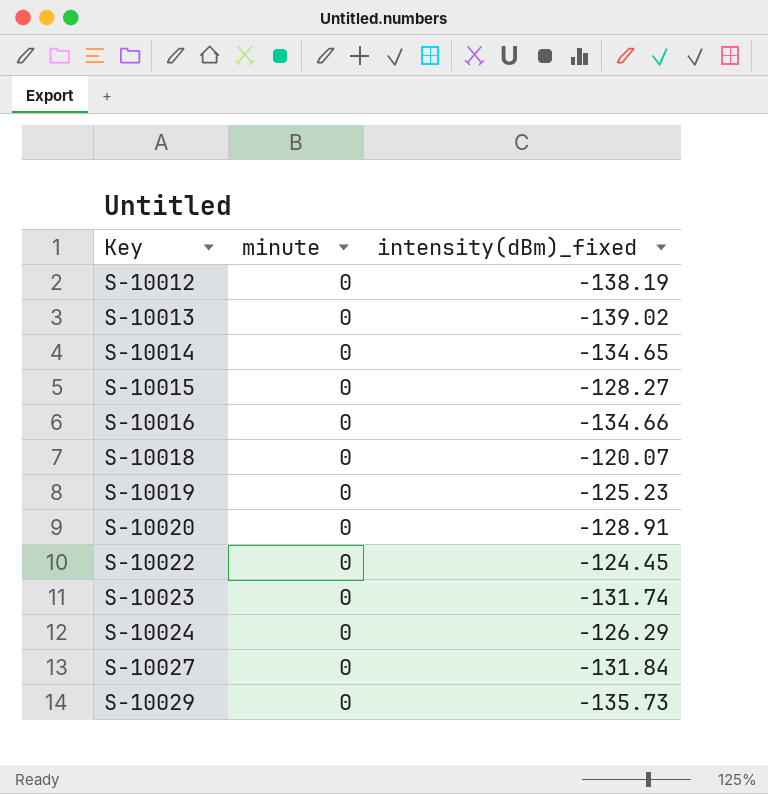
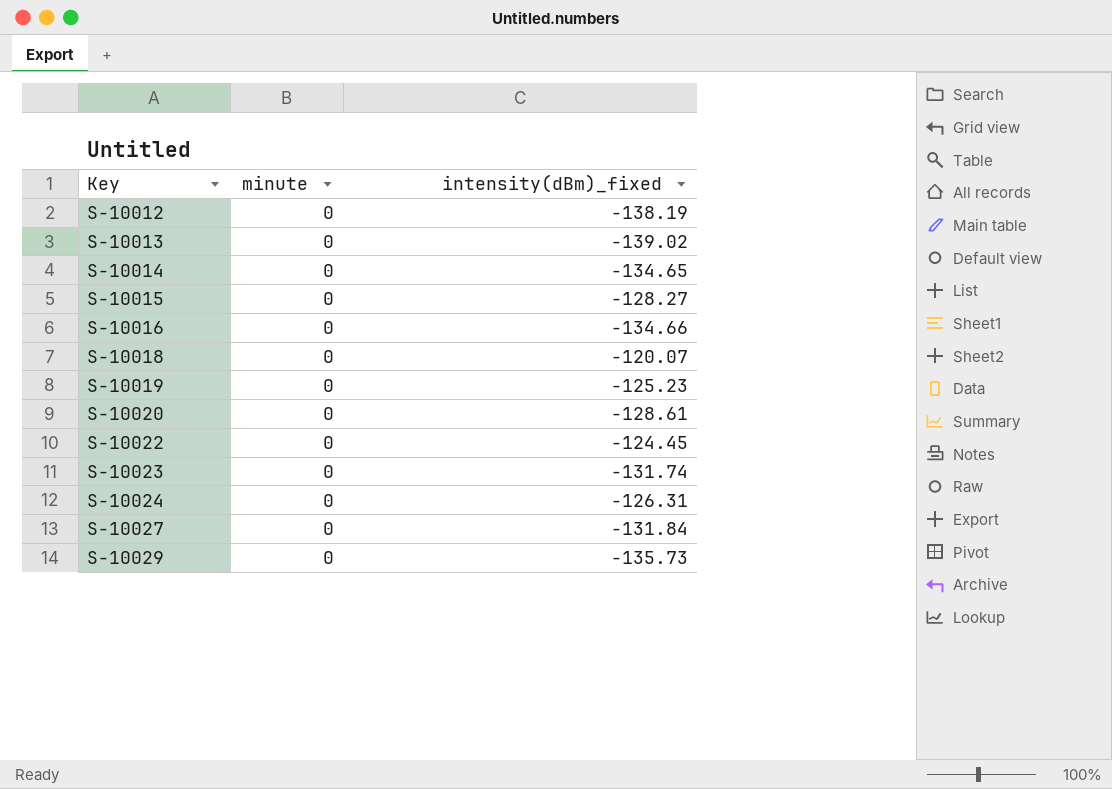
S-10020 | intensity(dBm)_fixed: -128.91 -> -128.61
S-10024 | intensity(dBm)_fixed: -126.29 -> -126.31

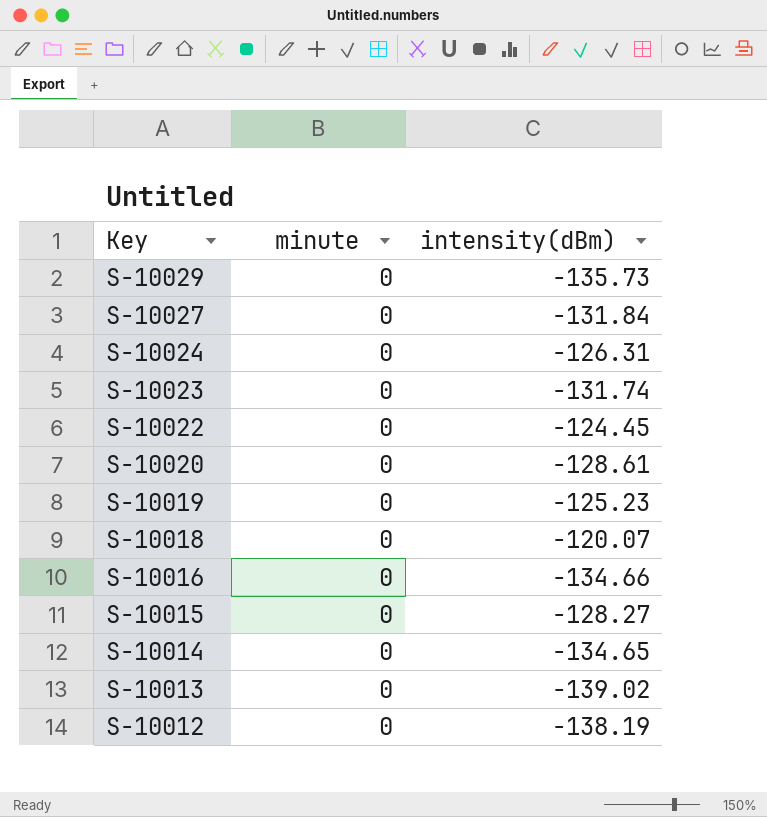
row order: Key ascending -> Key descending
column name: intensity(dBm)_fixed -> intensity(dBm)

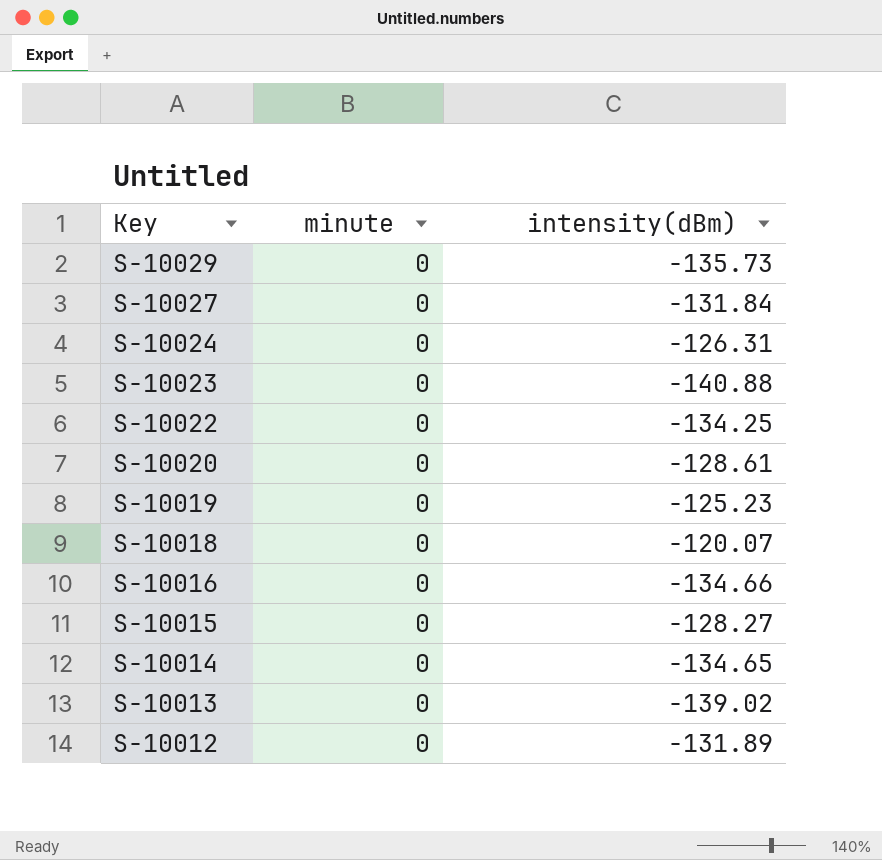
S-10023 | intensity(dBm): -131.74 -> -140.88
S-10022 | intensity(dBm): -124.45 -> -134.25
S-10012 | intensity(dBm): -138.19 -> -131.89

